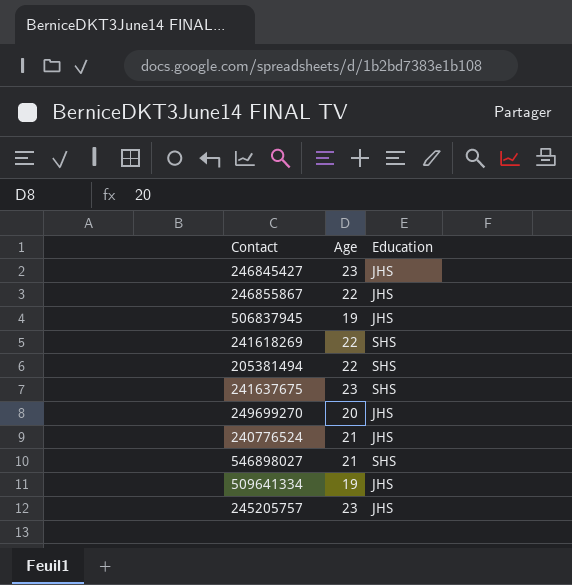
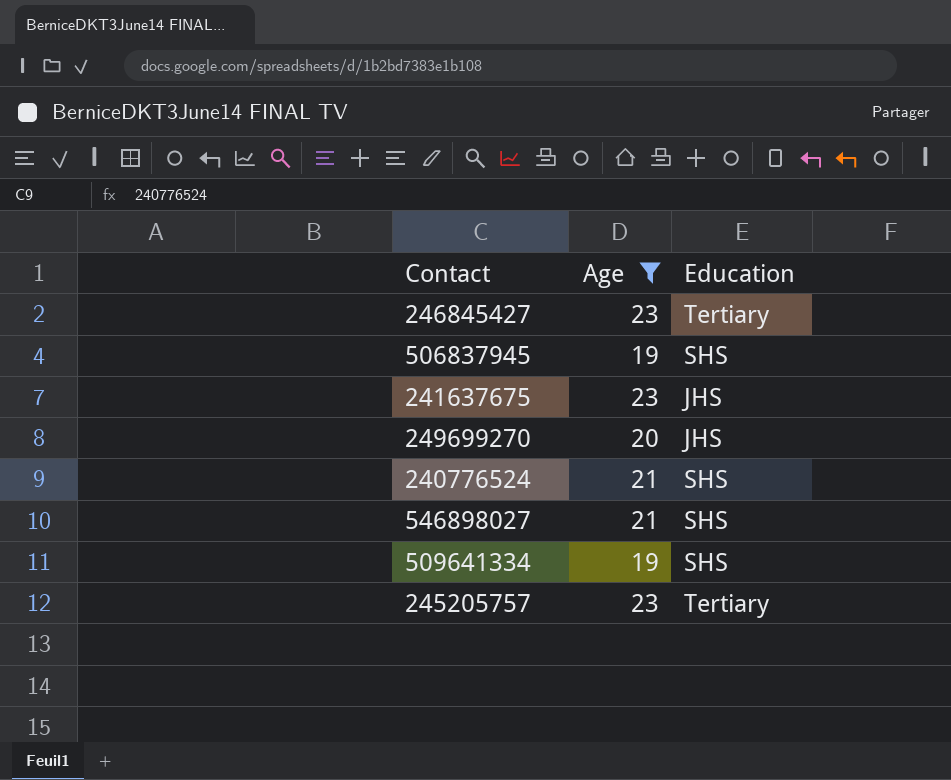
filter: none -> Age != 22
246845427 | Education: JHS -> Tertiary
506837945 | Education: JHS -> SHS
241637675 | Education: SHS -> JHS
240776524 | Education: JHS -> SHS
509641334 | Education: JHS -> SHS
245205757 | Education: JHS -> Tertiary

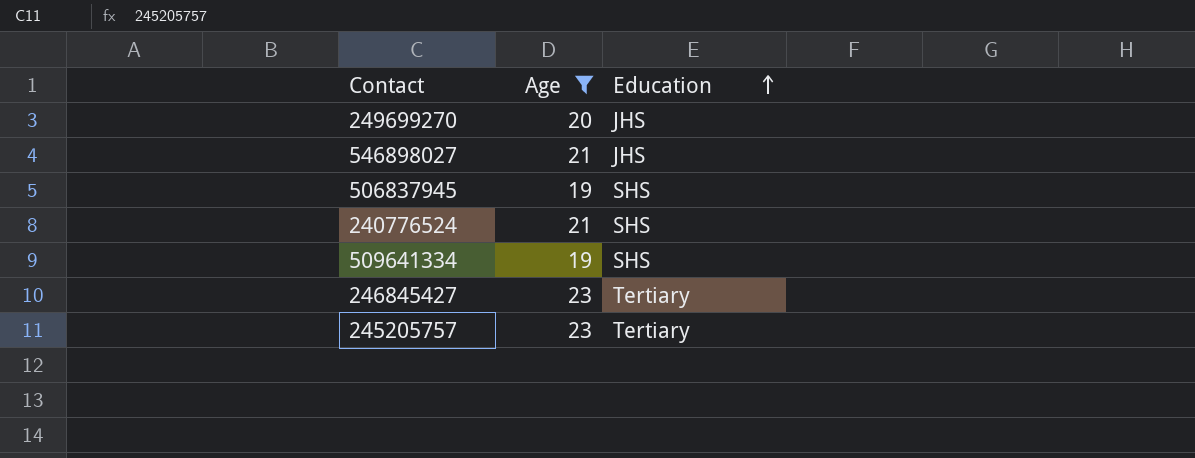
row order: none -> Education ascending
row 241637675: 23 | JHS -> none
546898027 | Education: SHS -> JHS

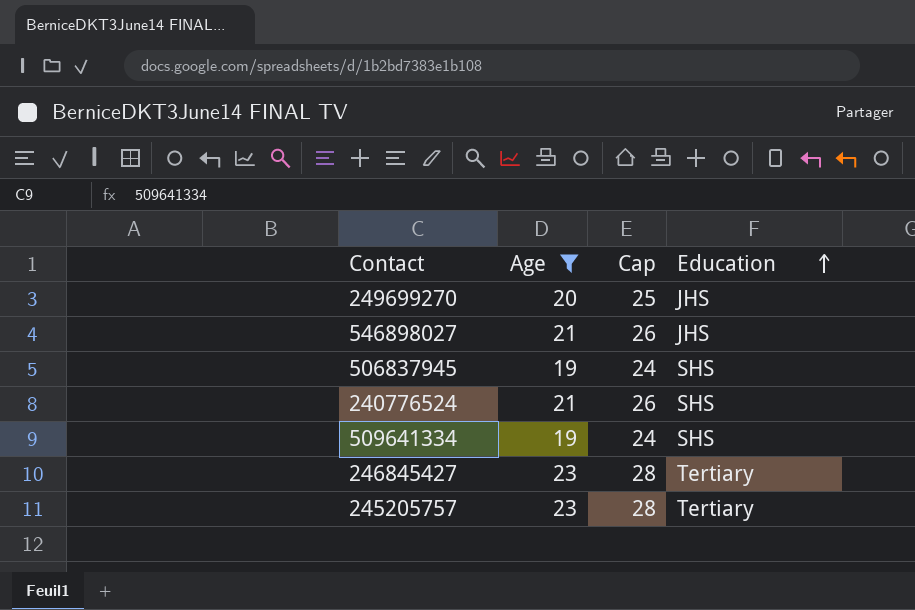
column Cap | formula: none -> [Age] + 5

